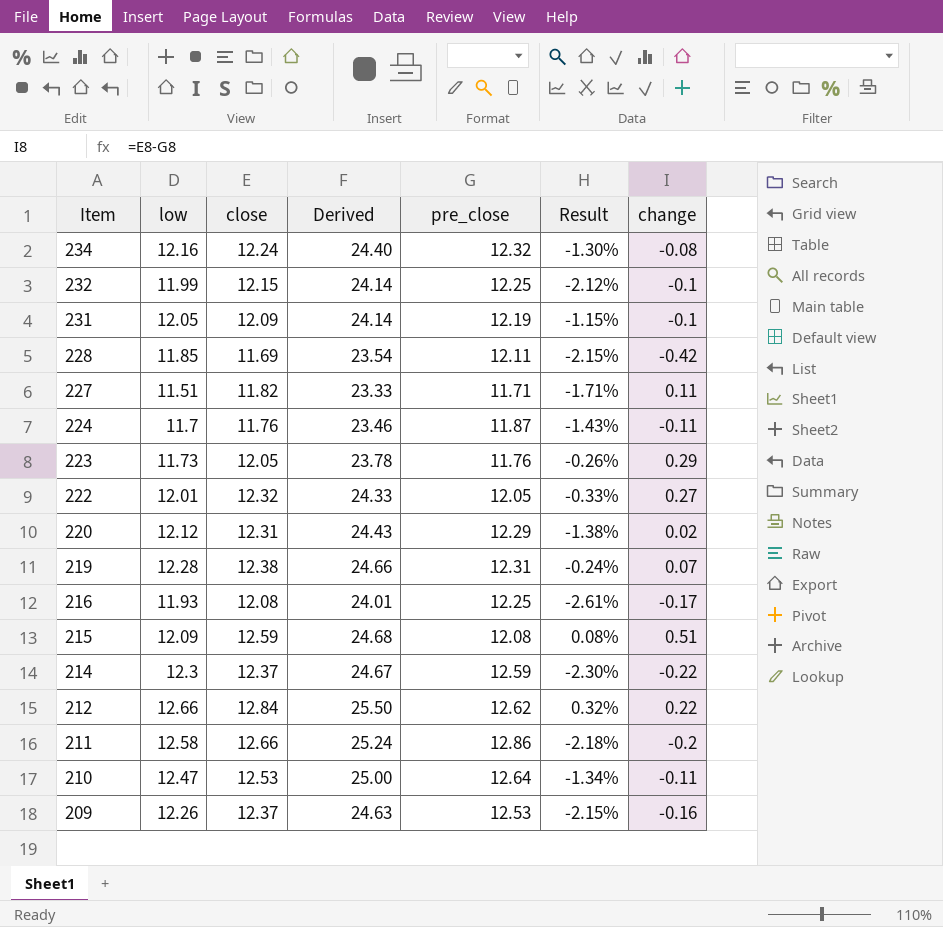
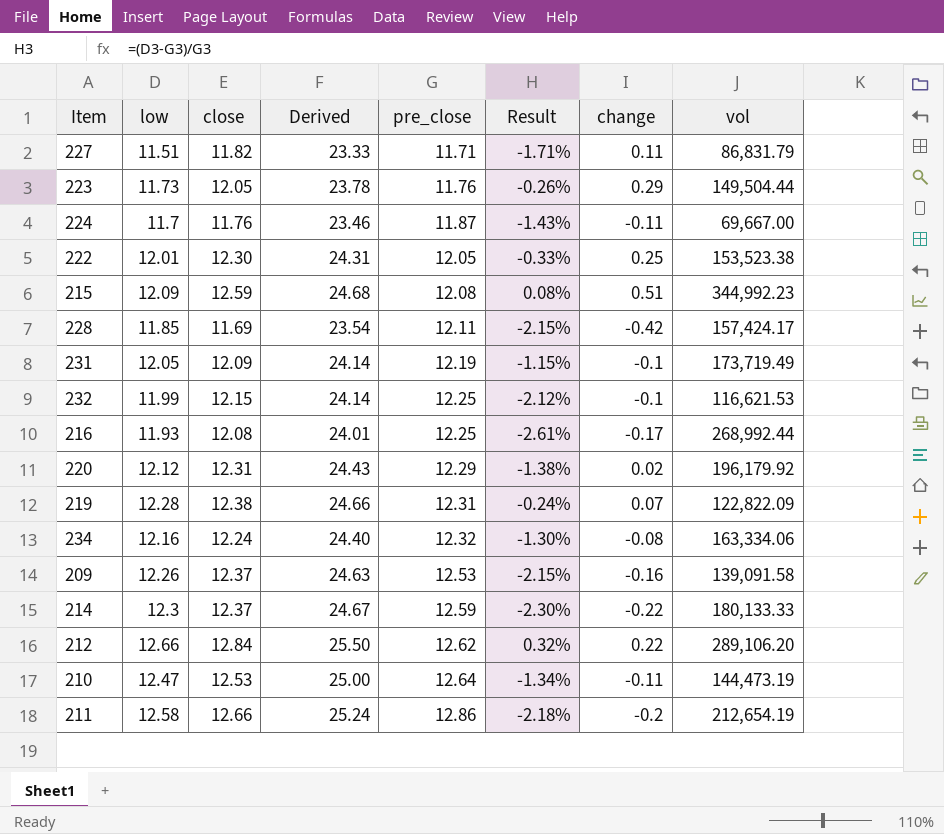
row order: Item descending -> pre_close ascending
column vol | position: none -> 8
222 | close: 12.32 -> 12.30
222 | Derived: 24.33 -> 24.31
222 | change: 0.27 -> 0.25

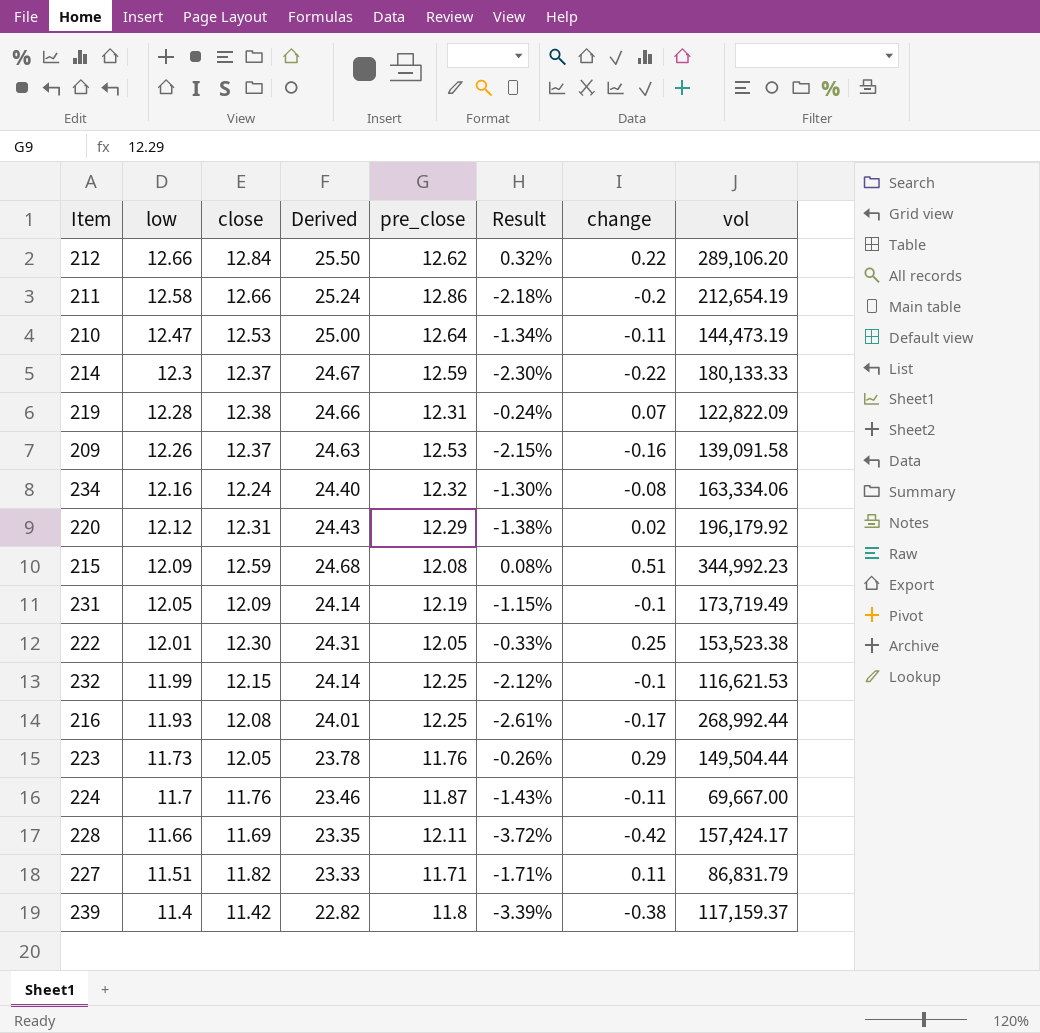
row order: pre_close ascending -> low descending
228 | low: 11.85 -> 11.66
228 | Derived: 23.54 -> 23.35
228 | Result: -2.15% -> -3.72%
row 239: none -> 11.4 | 11.42 | 22.82 | 11.8 | -3.39% | -0.38 | 117,159.37

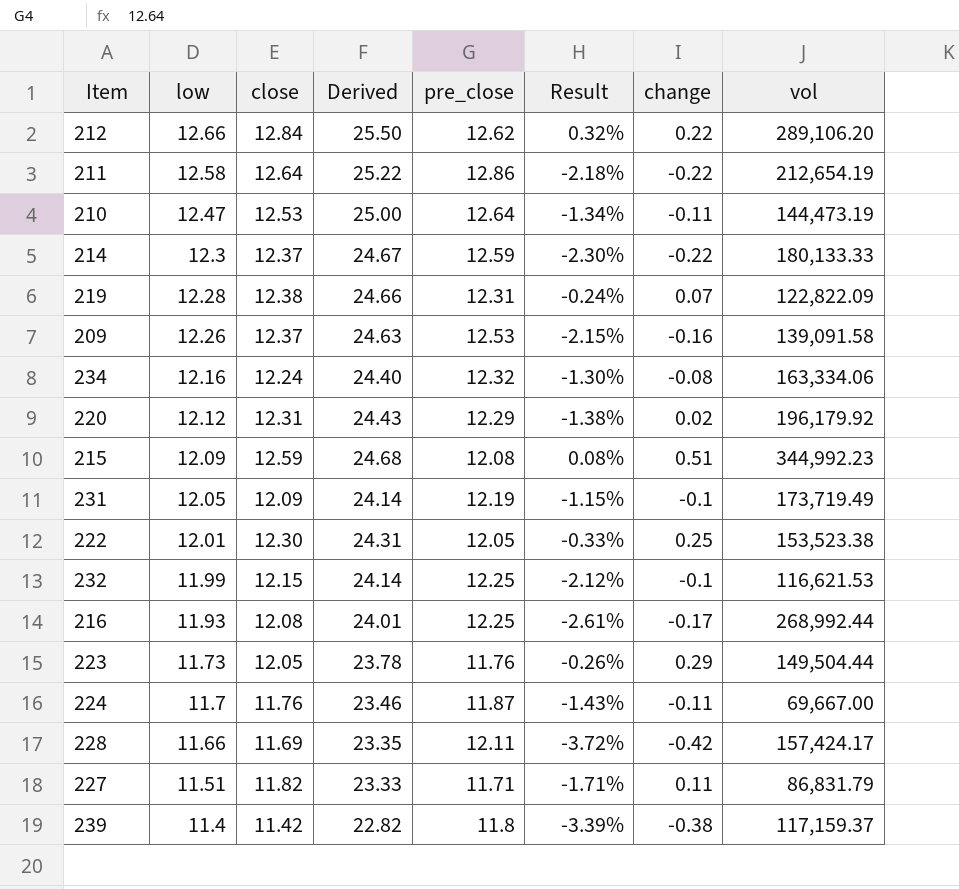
211 | close: 12.66 -> 12.64
211 | Derived: 25.24 -> 25.22
211 | change: -0.2 -> -0.22

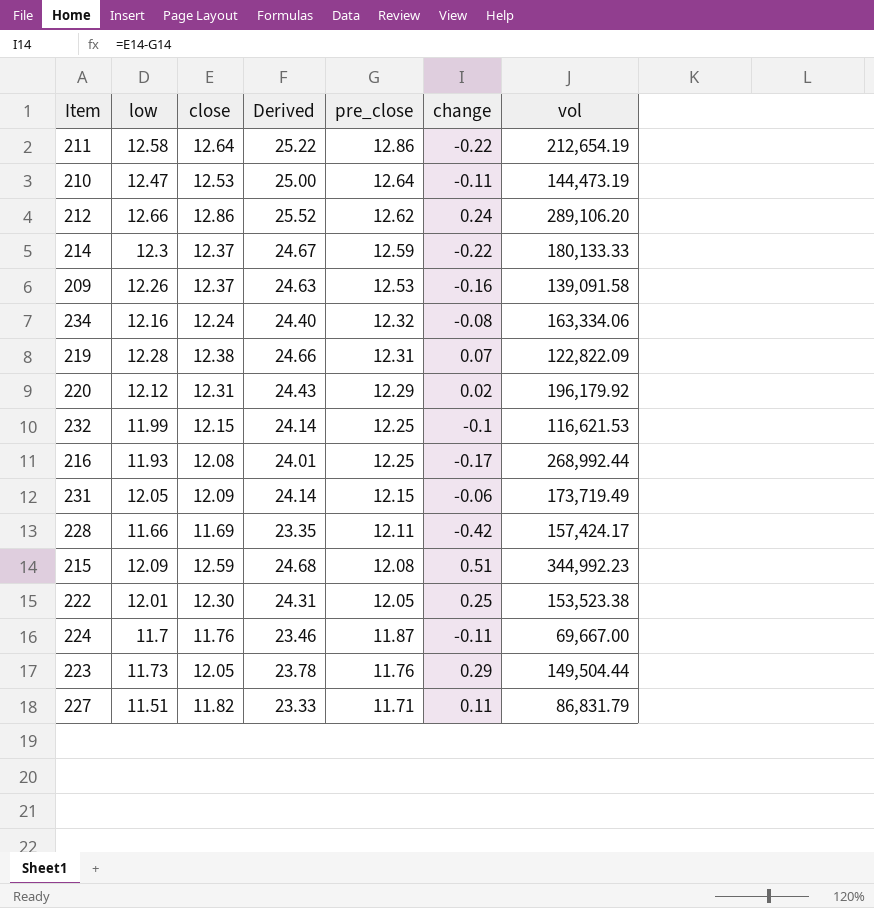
row order: low descending -> pre_close descending
column Result | formula: ([low] - [pre_close]) / [pre_close] -> none
row 239: 11.4 | 11.42 | 22.82 | 11.8 | -3.39% | -0.38 | 117,159.37 -> none
212 | close: 12.84 -> 12.86
212 | Derived: 25.50 -> 25.52
212 | change: 0.22 -> 0.24
231 | pre_close: 12.19 -> 12.15
231 | change: -0.1 -> -0.06

